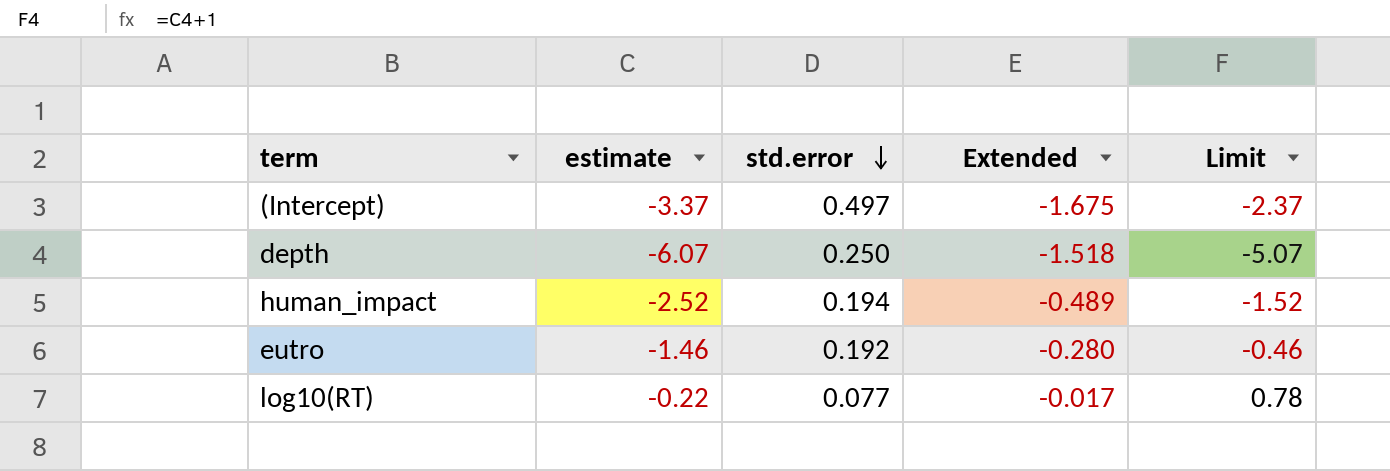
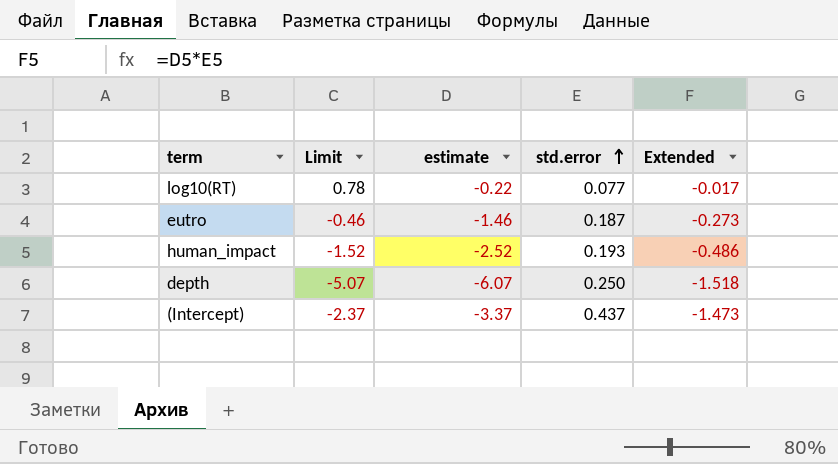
row order: std.error descending -> std.error ascending
column Limit | position: 5 -> 2
eutro | std.error: 0.192 -> 0.187
eutro | Extended: -0.280 -> -0.273
human_impact | std.error: 0.194 -> 0.193
human_impact | Extended: -0.489 -> -0.486
(Intercept) | std.error: 0.497 -> 0.437
(Intercept) | Extended: -1.675 -> -1.473

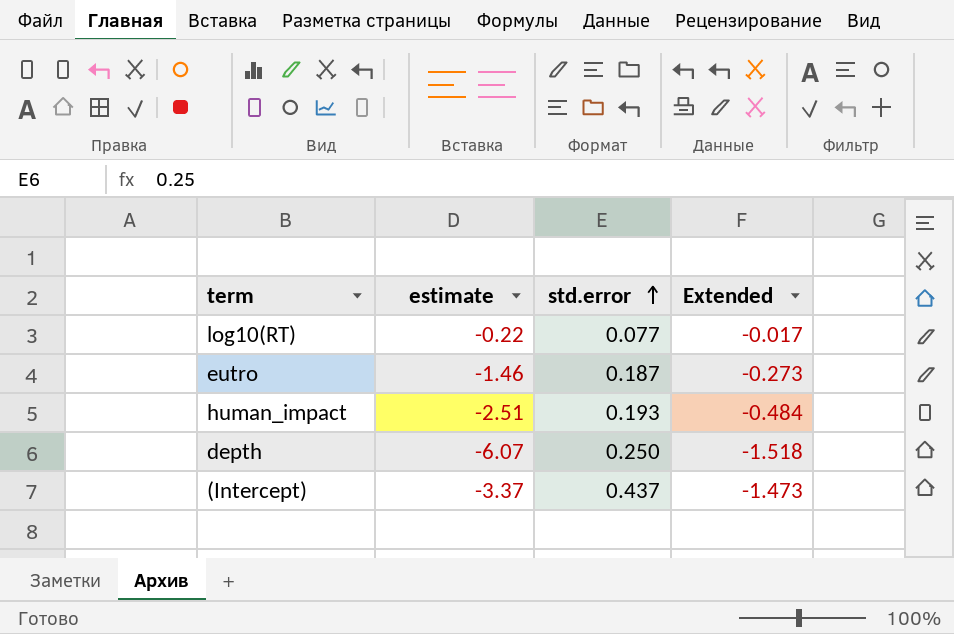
column Limit | formula: [estimate] + 1 -> none
human_impact | estimate: -2.52 -> -2.51
human_impact | Extended: -0.486 -> -0.484

